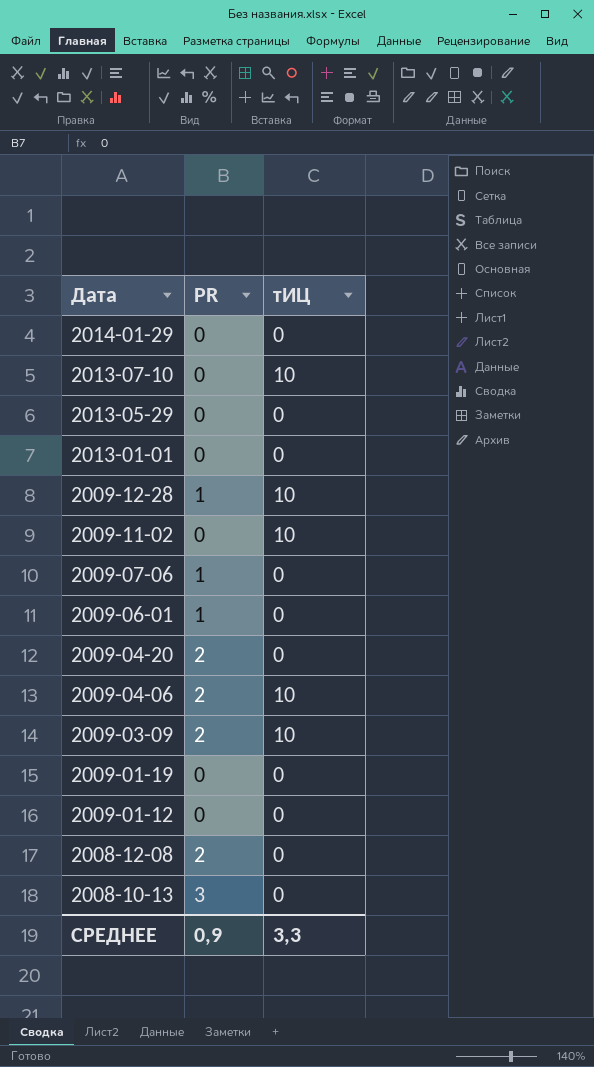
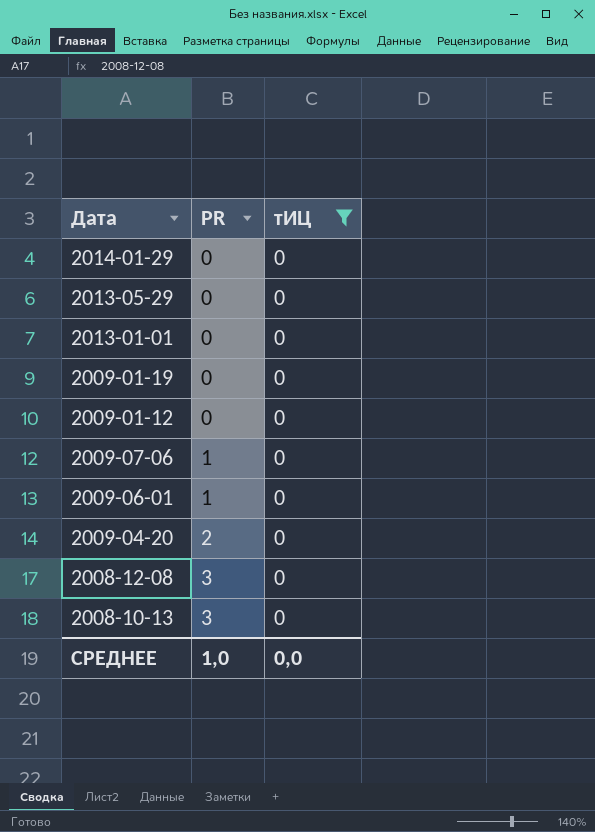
filter: none -> тИЦ = 0
row order: Дата descending -> PR ascending
2008-12-08 | PR: 2 -> 3
СРЕДНЕЕ | PR: 0,9 -> 1,0
СРЕДНЕЕ | тИЦ: 3,3 -> 0,0

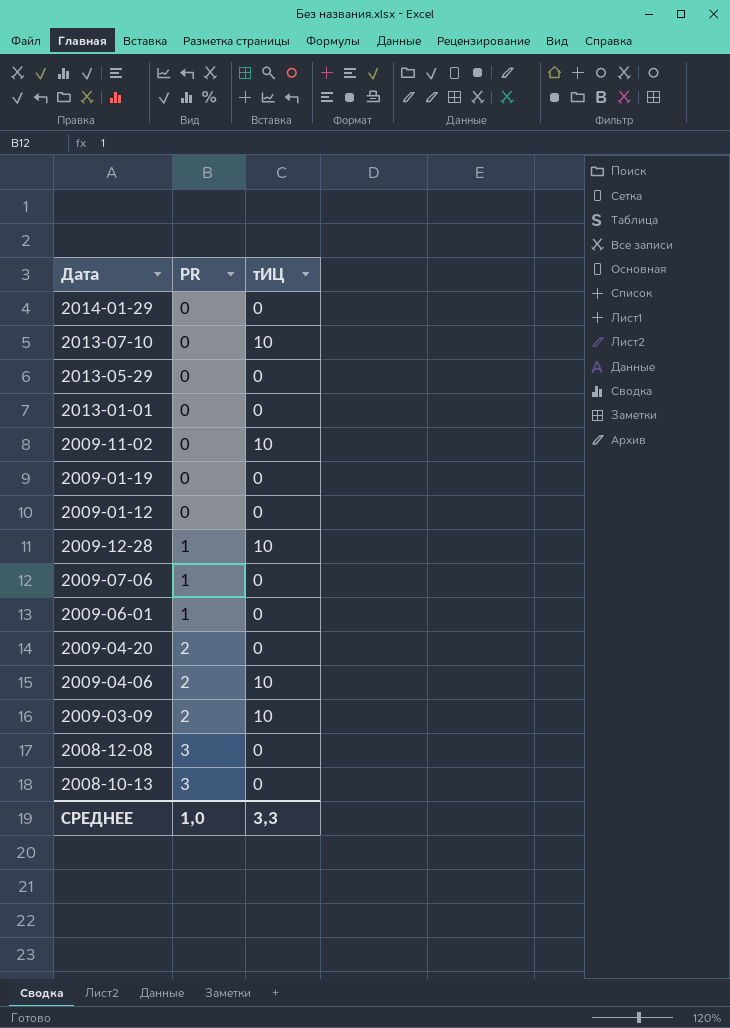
filter: тИЦ = 0 -> none
СРЕДНЕЕ | тИЦ: 0,0 -> 3,3

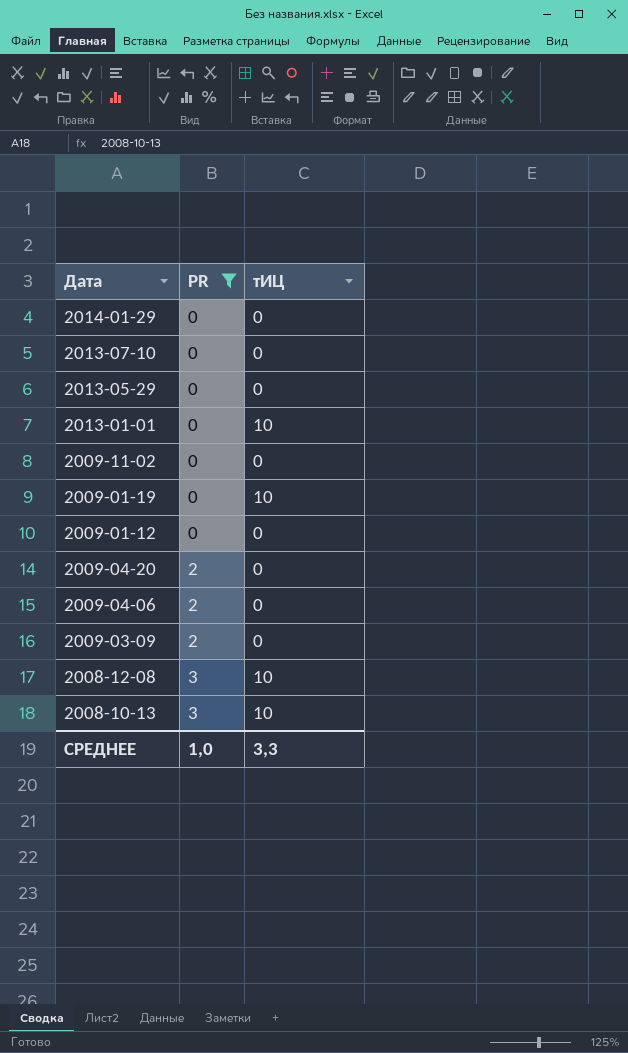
filter: none -> PR != 1
2013-07-10 | тИЦ: 10 -> 0
2013-01-01 | тИЦ: 0 -> 10
2009-11-02 | тИЦ: 10 -> 0
2009-01-19 | тИЦ: 0 -> 10
2009-04-06 | тИЦ: 10 -> 0
2009-03-09 | тИЦ: 10 -> 0
2008-12-08 | тИЦ: 0 -> 10
2008-10-13 | тИЦ: 0 -> 10

